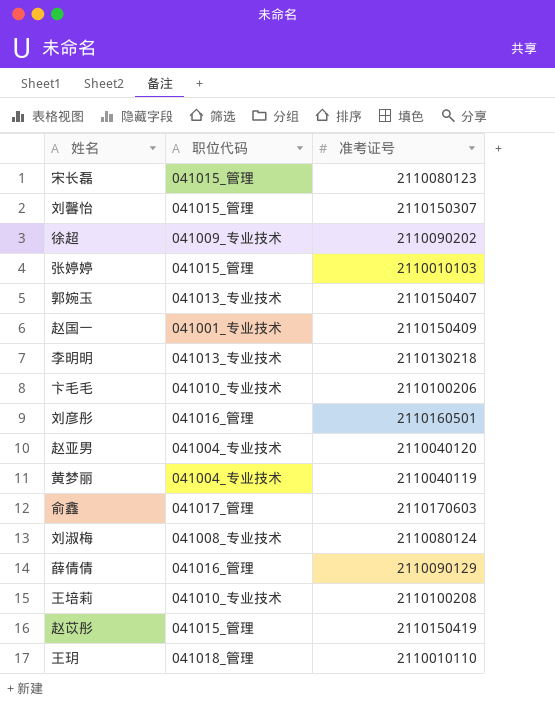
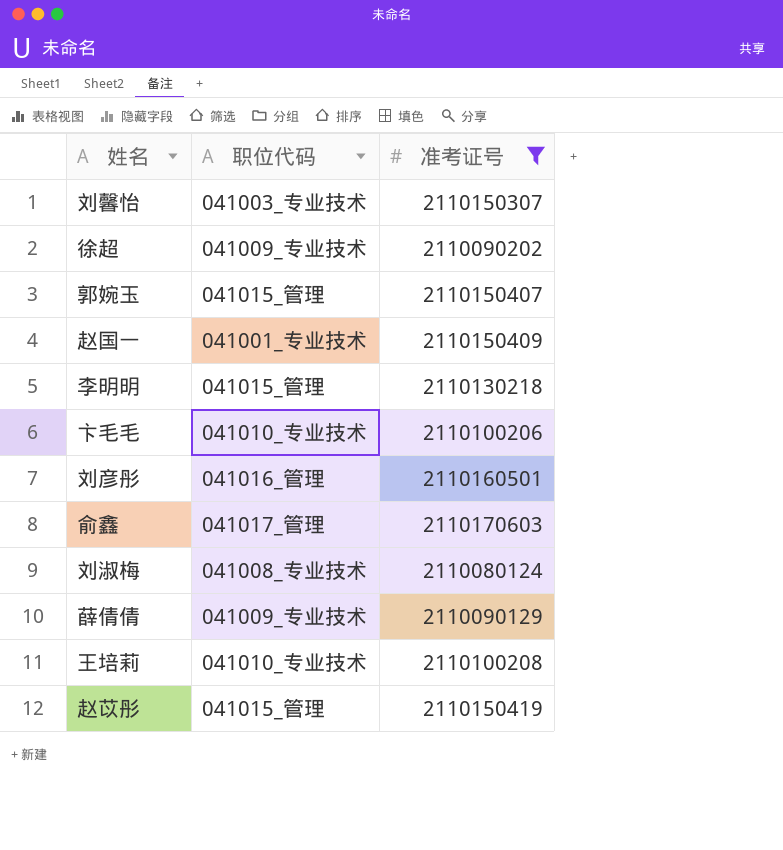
filter: none -> 准考证号 >= 2110080124
刘馨怡 | 职位代码: 041015_管理 -> 041003_专业技术
郭婉玉 | 职位代码: 041013_专业技术 -> 041015_管理
李明明 | 职位代码: 041013_专业技术 -> 041015_管理
薛倩倩 | 职位代码: 041016_管理 -> 041009_专业技术

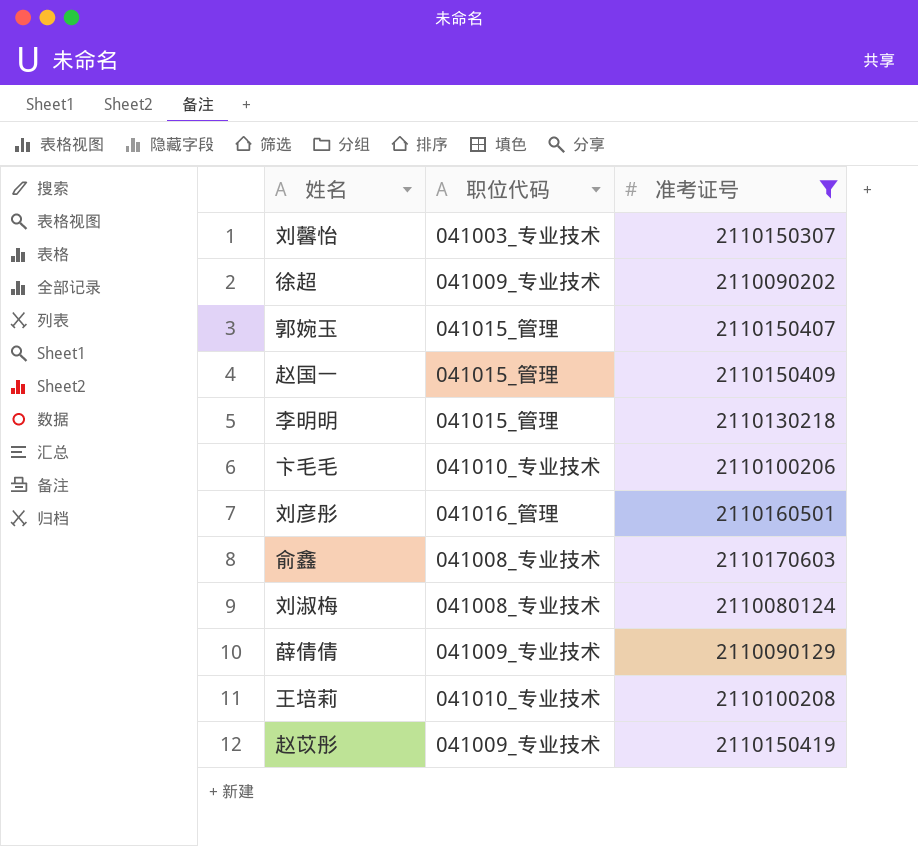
赵国一 | 职位代码: 041001_专业技术 -> 041015_管理
俞鑫 | 职位代码: 041017_管理 -> 041008_专业技术
赵苡彤 | 职位代码: 041015_管理 -> 041009_专业技术

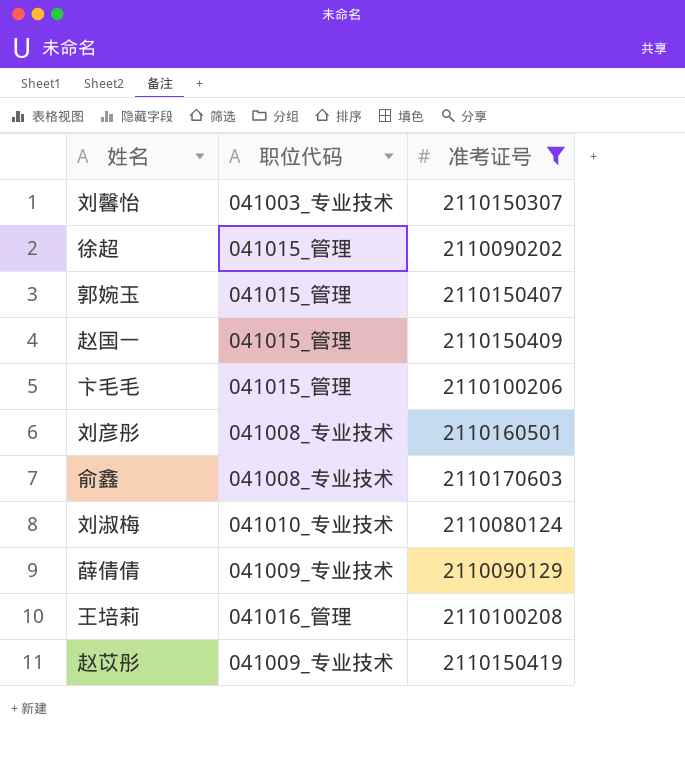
row 李明明: 041015_管理 | 2110130218 -> none
徐超 | 职位代码: 041009_专业技术 -> 041015_管理
卞毛毛 | 职位代码: 041010_专业技术 -> 041015_管理
刘彦彤 | 职位代码: 041016_管理 -> 041008_专业技术
刘淑梅 | 职位代码: 041008_专业技术 -> 041010_专业技术
王培莉 | 职位代码: 041010_专业技术 -> 041016_管理

